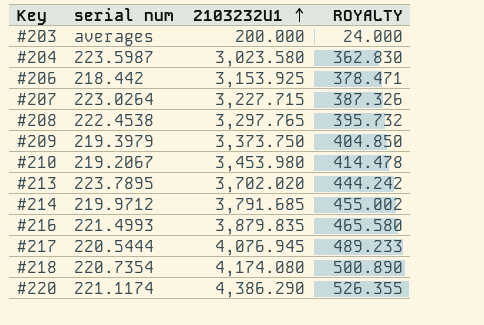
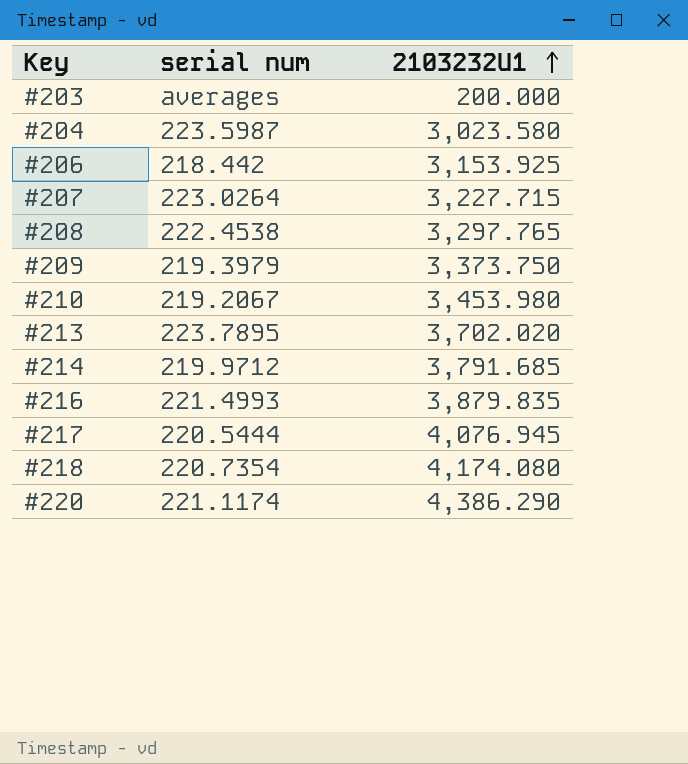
column ROYALTY | formula: [2103232U1] * 0.12 -> none

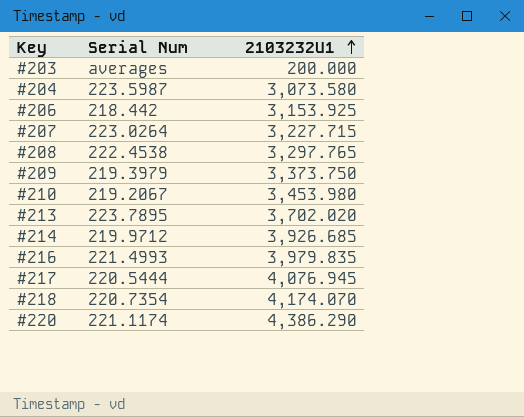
column name: serial num -> Serial Num
#204 | 2103232U1: 3,023.580 -> 3,073.580
#214 | 2103232U1: 3,791.685 -> 3,926.685
#216 | 2103232U1: 3,879.835 -> 3,979.835
#218 | 2103232U1: 4,174.080 -> 4,174.070

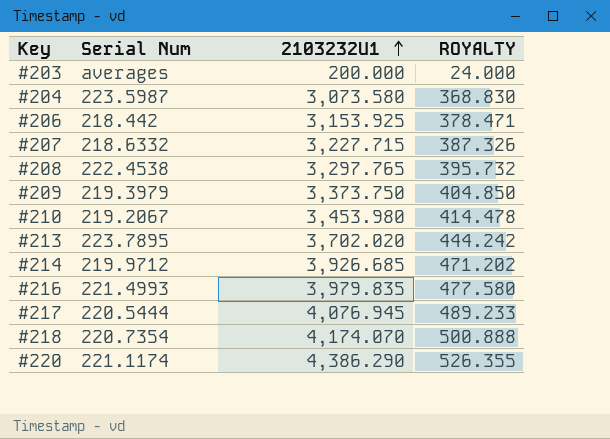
column ROYALTY | formula: none -> [2103232U1] * 0.12
#207 | Serial Num: 223.0264 -> 218.6332

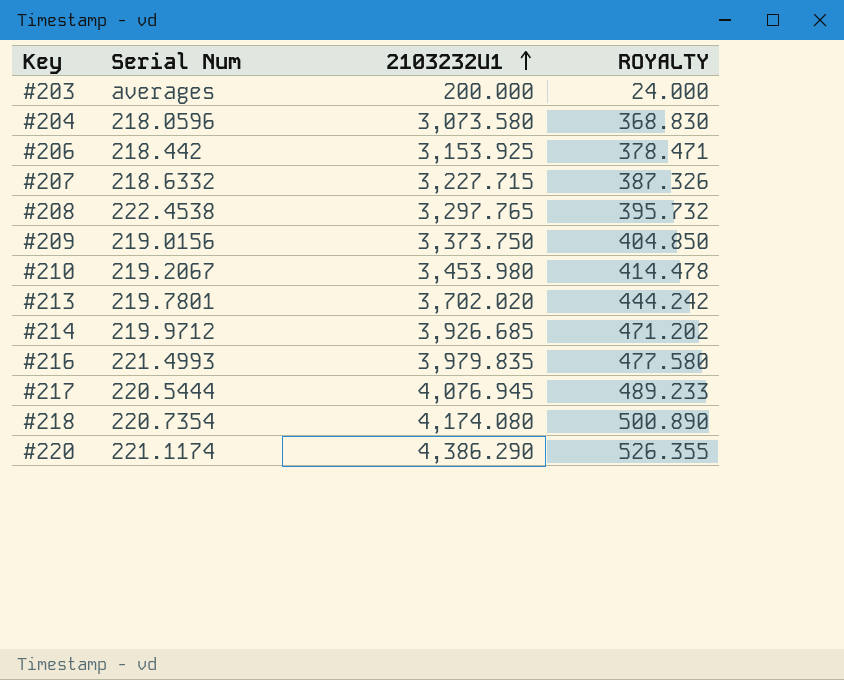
#204 | Serial Num: 223.5987 -> 218.0596
#209 | Serial Num: 219.3979 -> 219.0156
#213 | Serial Num: 223.7895 -> 219.7801
#218 | 2103232U1: 4,174.070 -> 4,174.080
#218 | ROYALTY: 500.888 -> 500.890

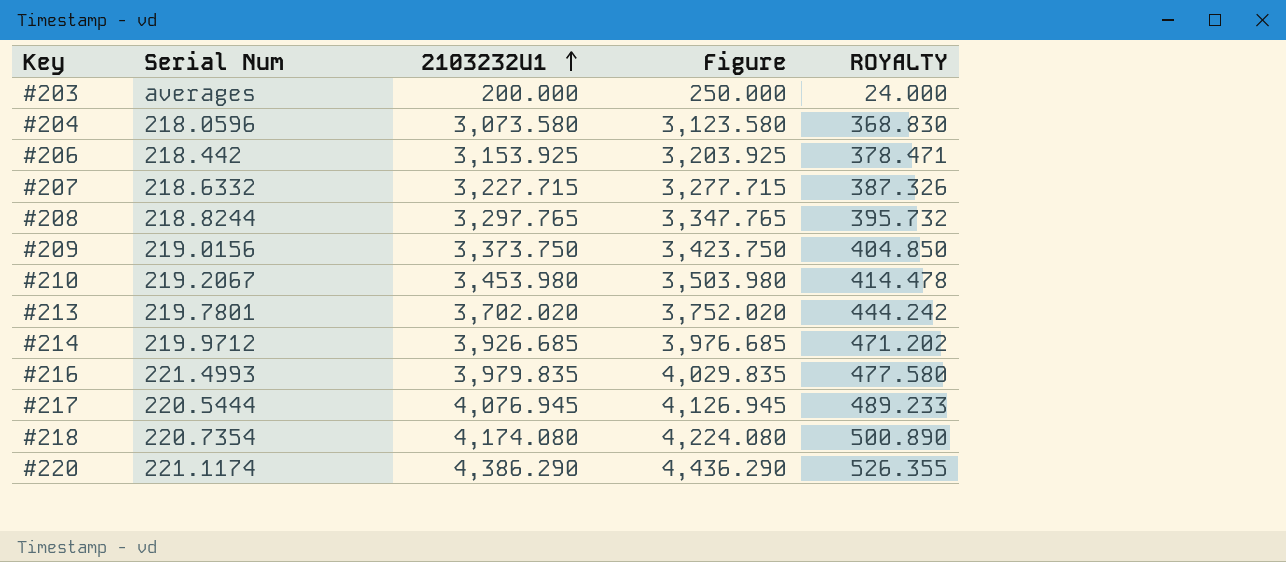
column Figure | formula: none -> [2103232U1] + 50
#208 | Serial Num: 222.4538 -> 218.8244

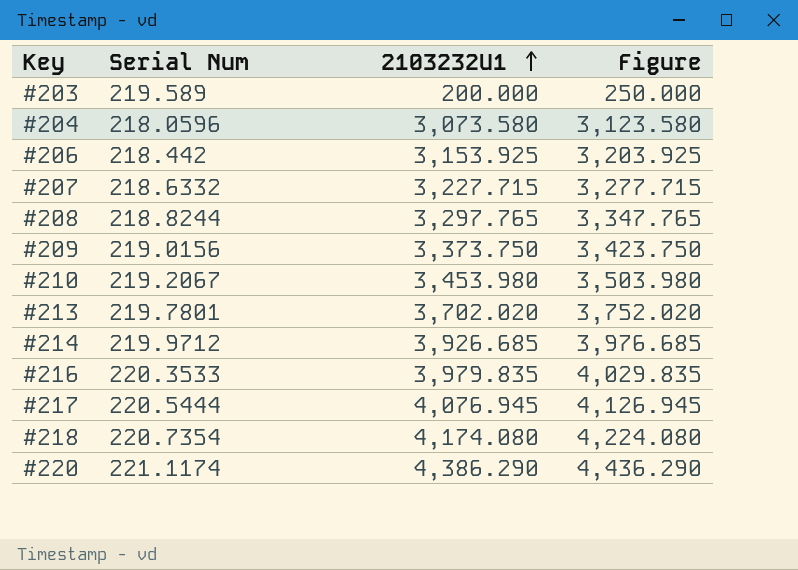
column ROYALTY | formula: [2103232U1] * 0.12 -> none
#203 | Serial Num: averages -> 219.589
#216 | Serial Num: 221.4993 -> 220.3533

